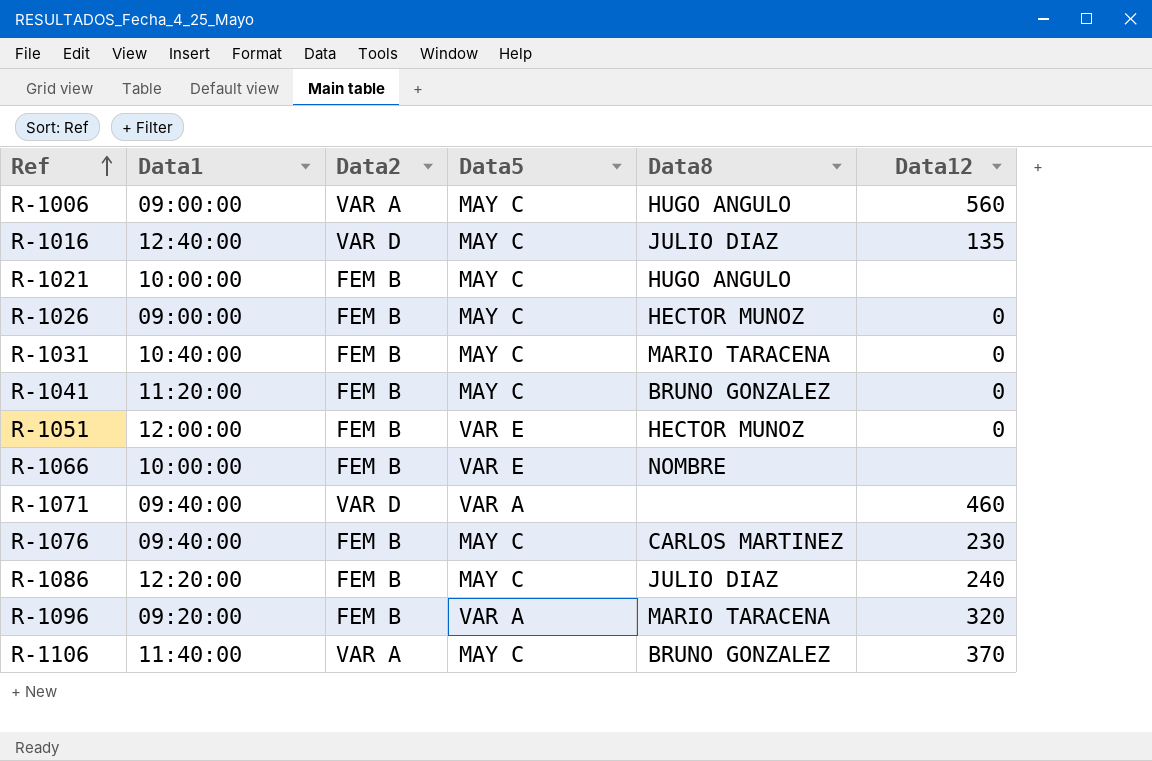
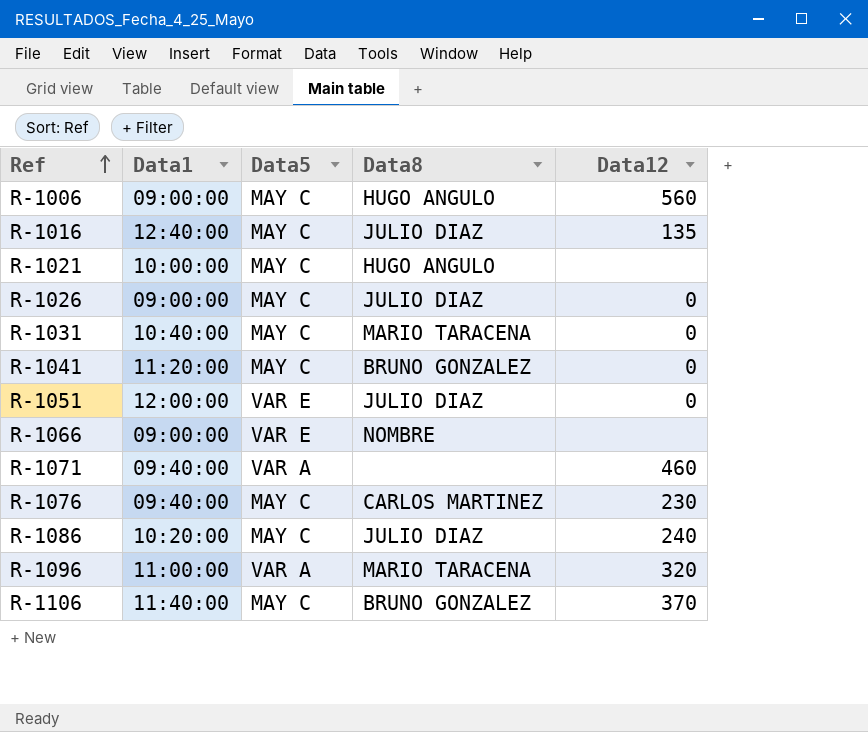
column Data2 | position: 3 -> none
R-1026 | Data8: HECTOR MUNOZ -> JULIO DIAZ
R-1051 | Data8: HECTOR MUNOZ -> JULIO DIAZ
R-1066 | Data1: 10:00:00 -> 09:00:00
R-1086 | Data1: 12:20:00 -> 10:20:00
R-1096 | Data1: 09:20:00 -> 11:00:00

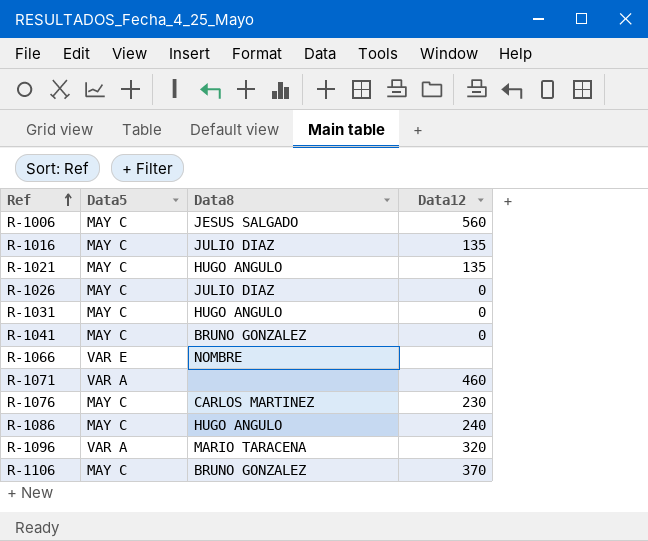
column Data1 | position: 2 -> none
row R-1051: 12:00:00 | VAR E | JULIO DIAZ | 0 -> none
R-1006 | Data8: HUGO ANGULO -> JESUS SALGADO
R-1021 | Data12: none -> 135
R-1031 | Data8: MARIO TARACENA -> HUGO ANGULO
R-1086 | Data8: JULIO DIAZ -> HUGO ANGULO

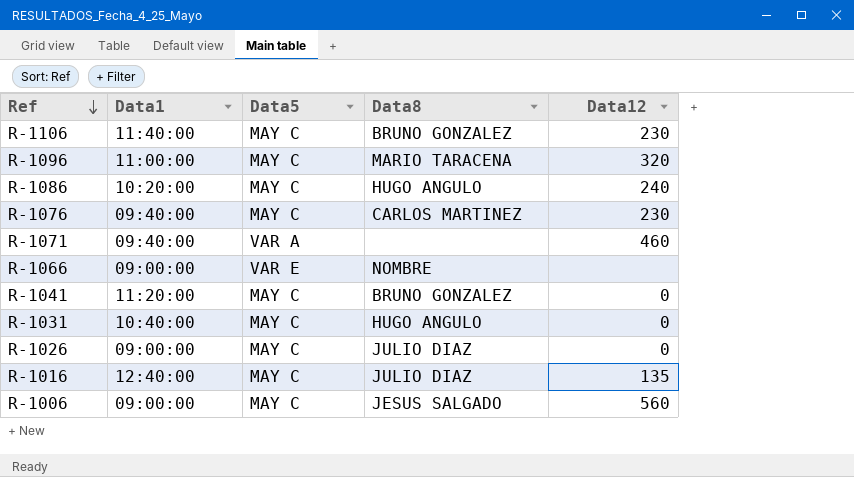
row order: Ref ascending -> Ref descending
column Data1 | position: none -> 2
row R-1021: MAY C | HUGO ANGULO | 135 -> none
R-1106 | Data12: 370 -> 230
R-1096 | Data5: VAR A -> MAY C

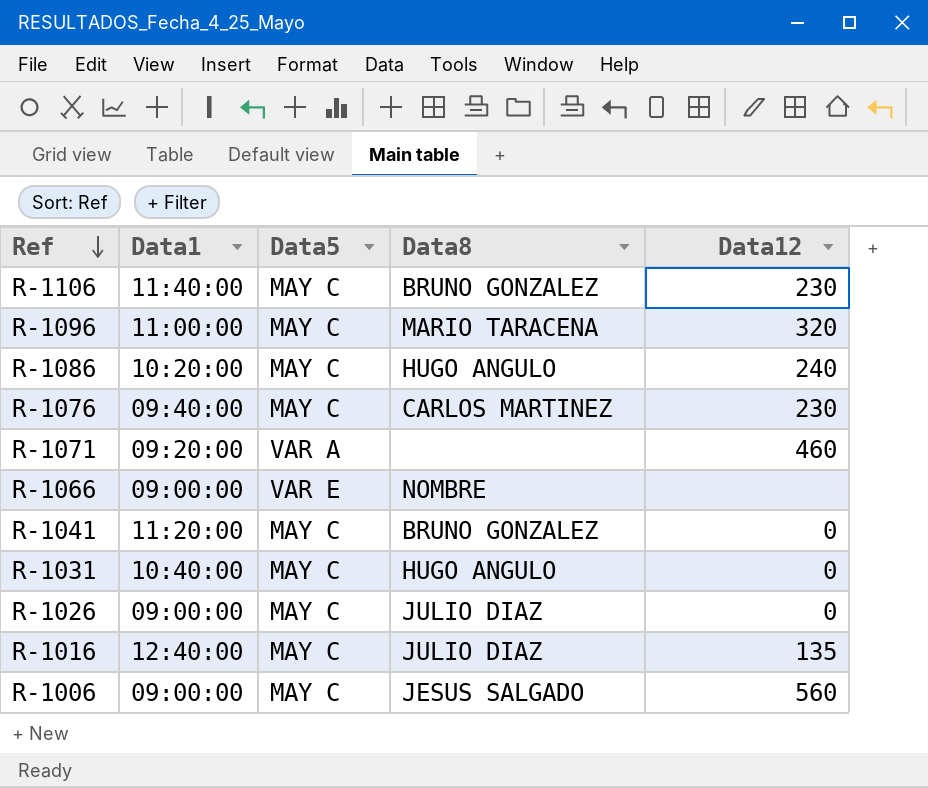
R-1071 | Data1: 09:40:00 -> 09:20:00

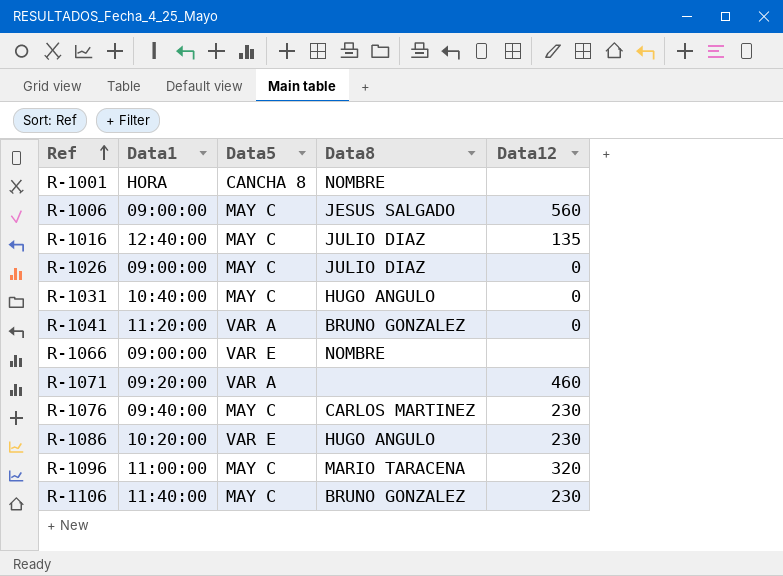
row order: Ref descending -> Ref ascending
row R-1001: none -> HORA | CANCHA 8 | NOMBRE | none
R-1041 | Data5: MAY C -> VAR A
R-1086 | Data5: MAY C -> VAR E
R-1086 | Data12: 240 -> 230

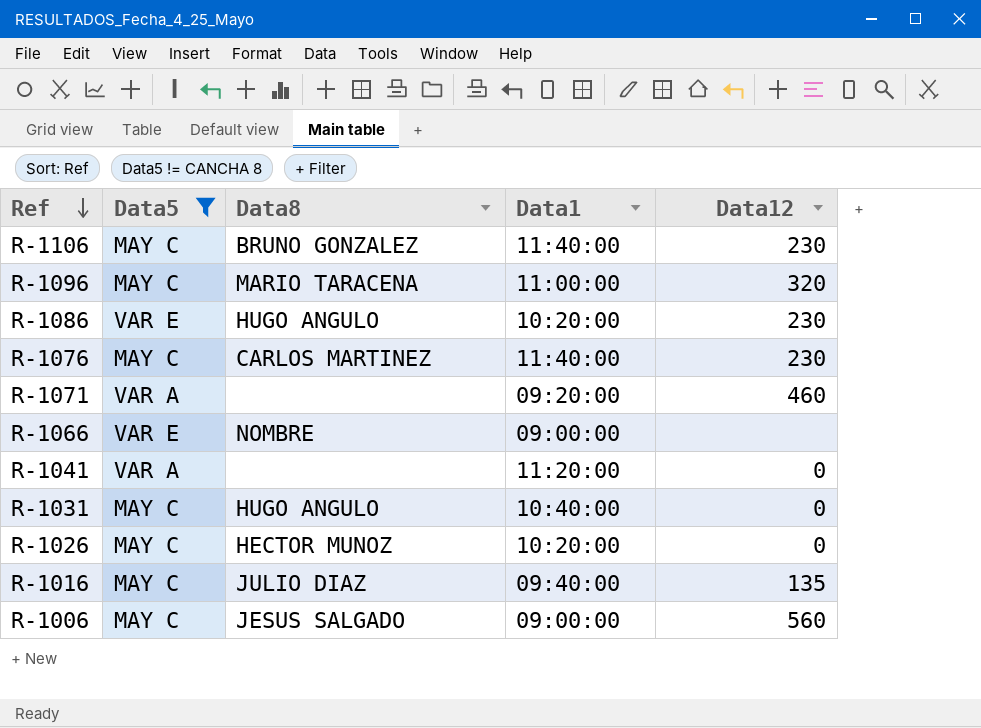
filter: none -> Data5 != CANCHA 8
row order: Ref ascending -> Ref descending
column Data1 | position: 2 -> 4
R-1076 | Data1: 09:40:00 -> 11:40:00
R-1041 | Data8: BRUNO GONZALEZ -> none
R-1026 | Data8: JULIO DIAZ -> HECTOR MUNOZ
R-1026 | Data1: 09:00:00 -> 10:20:00
R-1016 | Data1: 12:40:00 -> 09:40:00

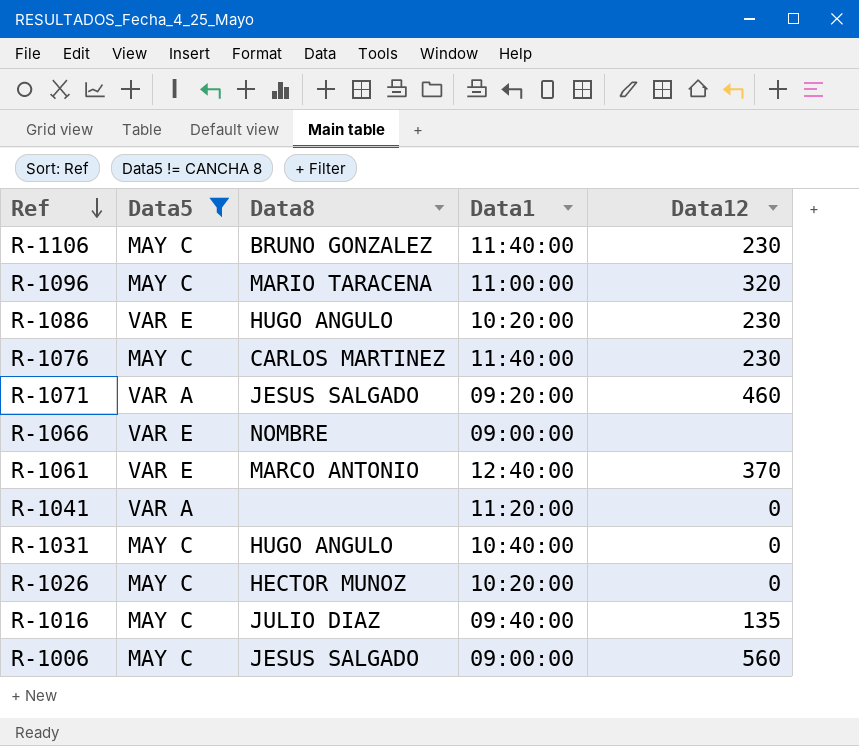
R-1071 | Data8: none -> JESUS SALGADO
row R-1061: none -> VAR E | MARCO ANTONIO | 12:40:00 | 370

